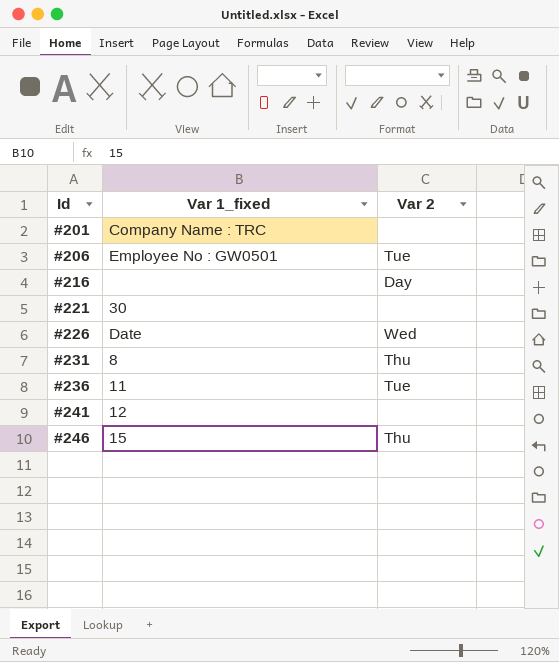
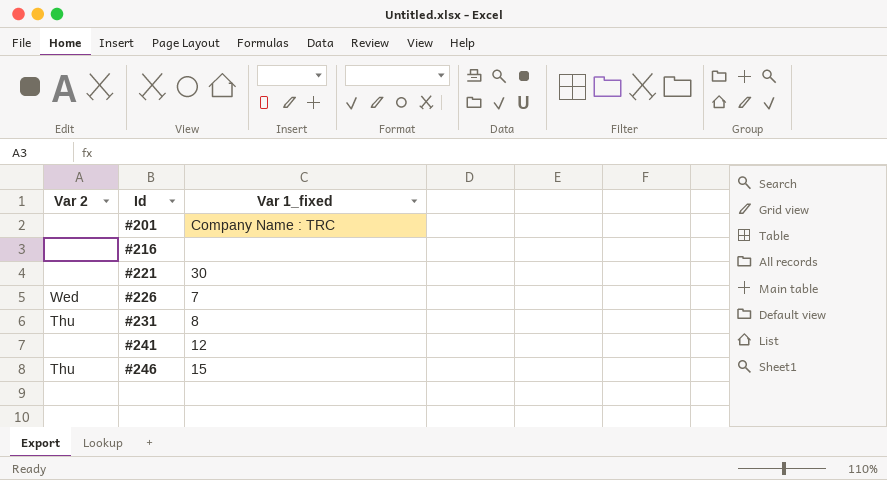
column Var 2 | position: 3 -> 1
row #206: Employee No : GW0501 | Tue -> none
row #236: 11 | Tue -> none
#216 | Var 2: Day -> none
#226 | Var 1_fixed: Date -> 7

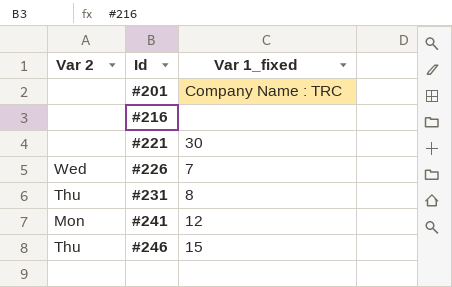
#241 | Var 2: none -> Mon

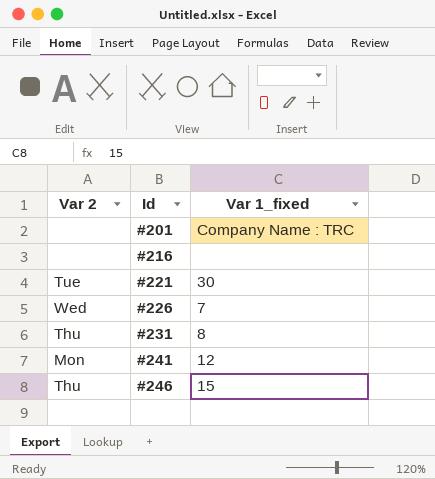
#221 | Var 2: none -> Tue

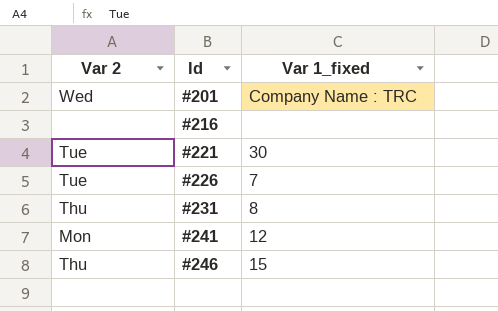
#201 | Var 2: none -> Wed
#226 | Var 2: Wed -> Tue

